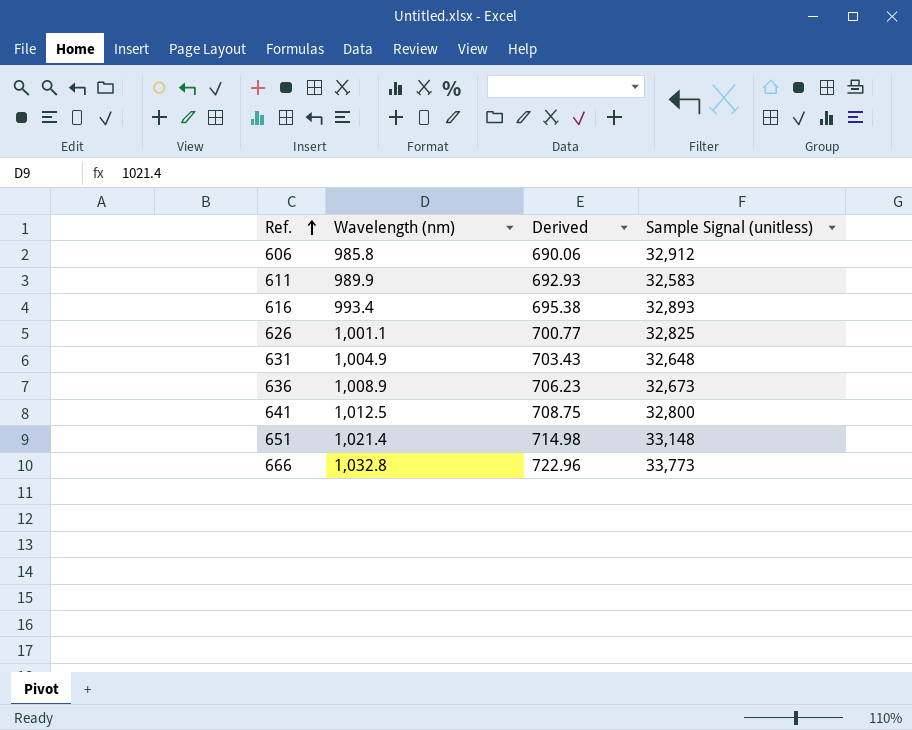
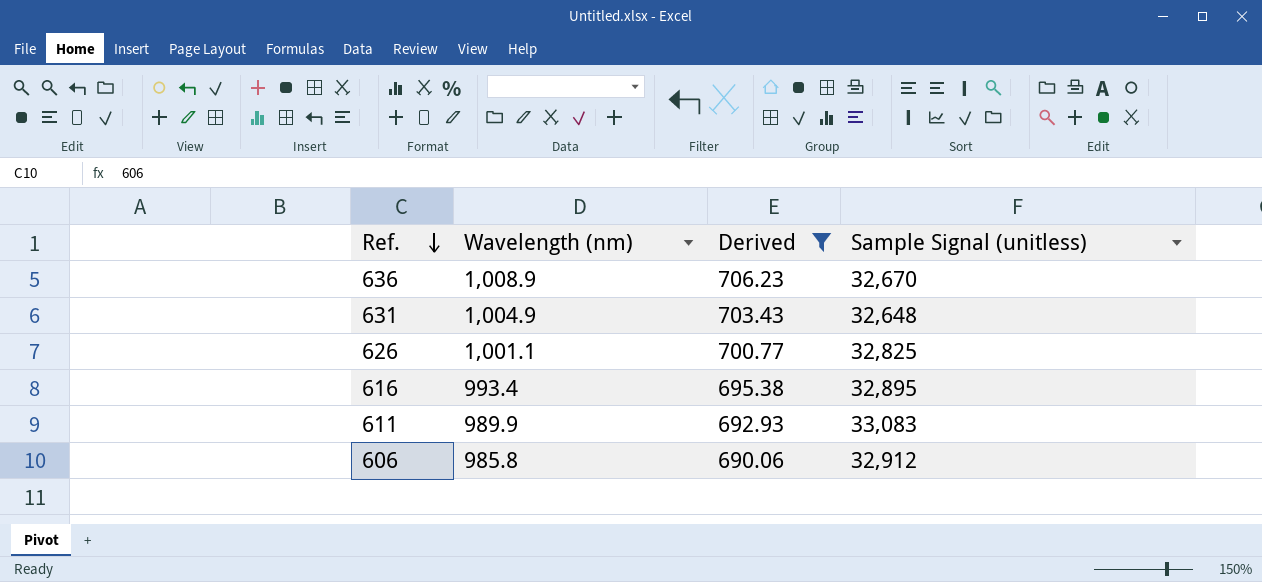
filter: none -> Derived <= 706.23
row order: Ref. ascending -> Ref. descending
636 | Sample Signal (unitless): 32,673 -> 32,670
616 | Sample Signal (unitless): 32,893 -> 32,895
611 | Sample Signal (unitless): 32,583 -> 33,083

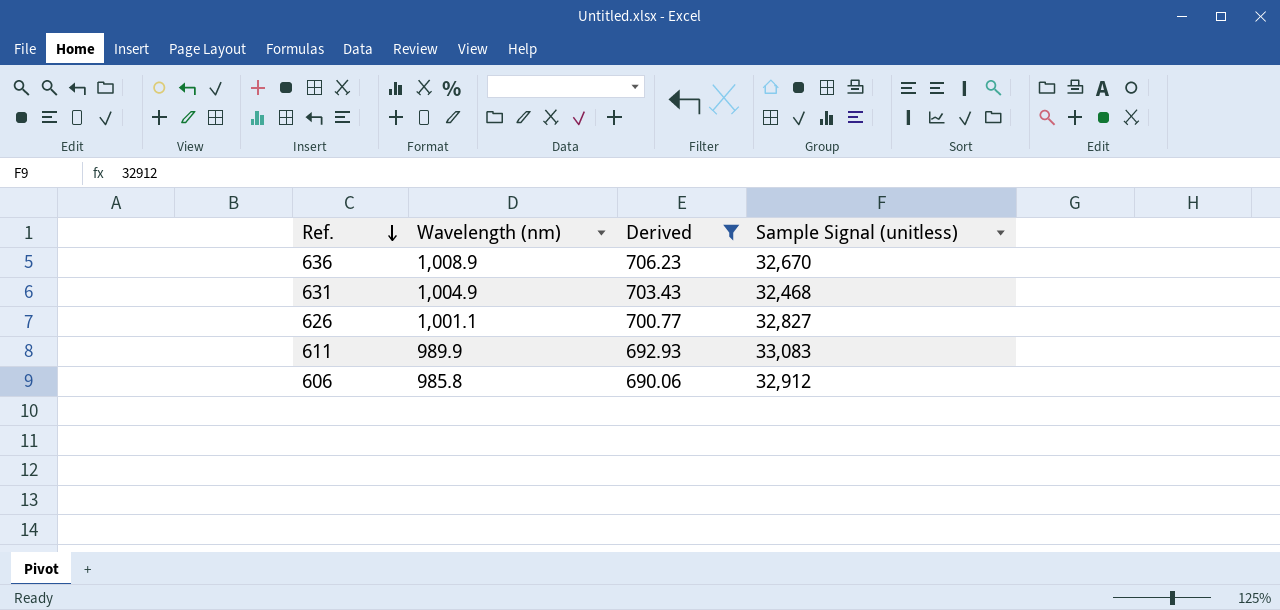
row 616: 993.4 | 695.38 | 32,895 -> none
631 | Sample Signal (unitless): 32,648 -> 32,468
626 | Sample Signal (unitless): 32,825 -> 32,827

